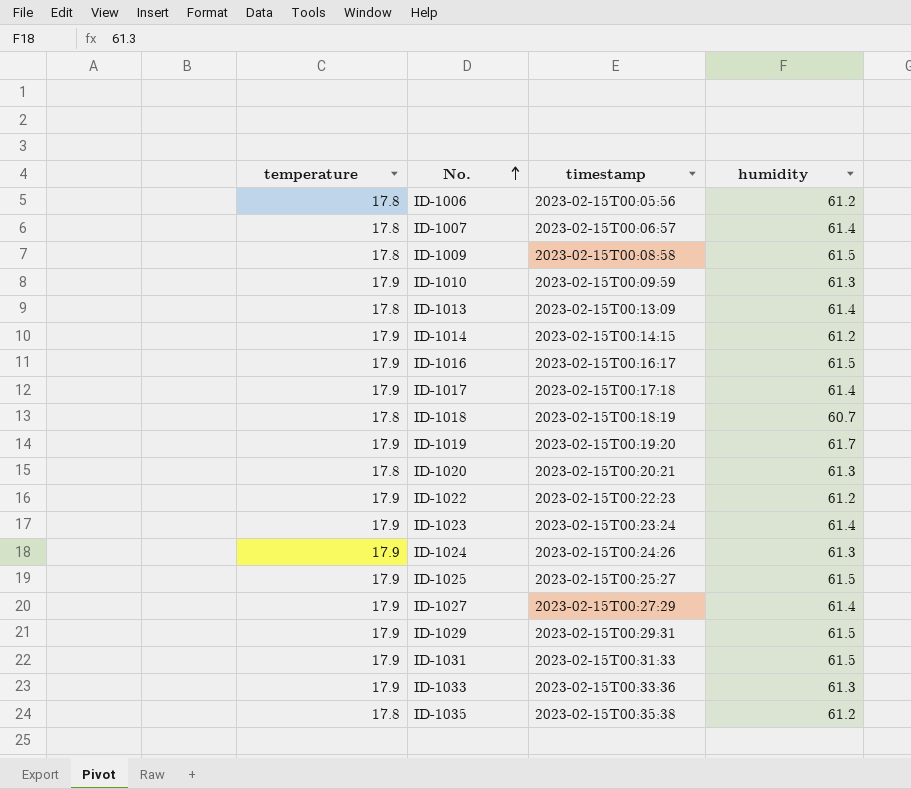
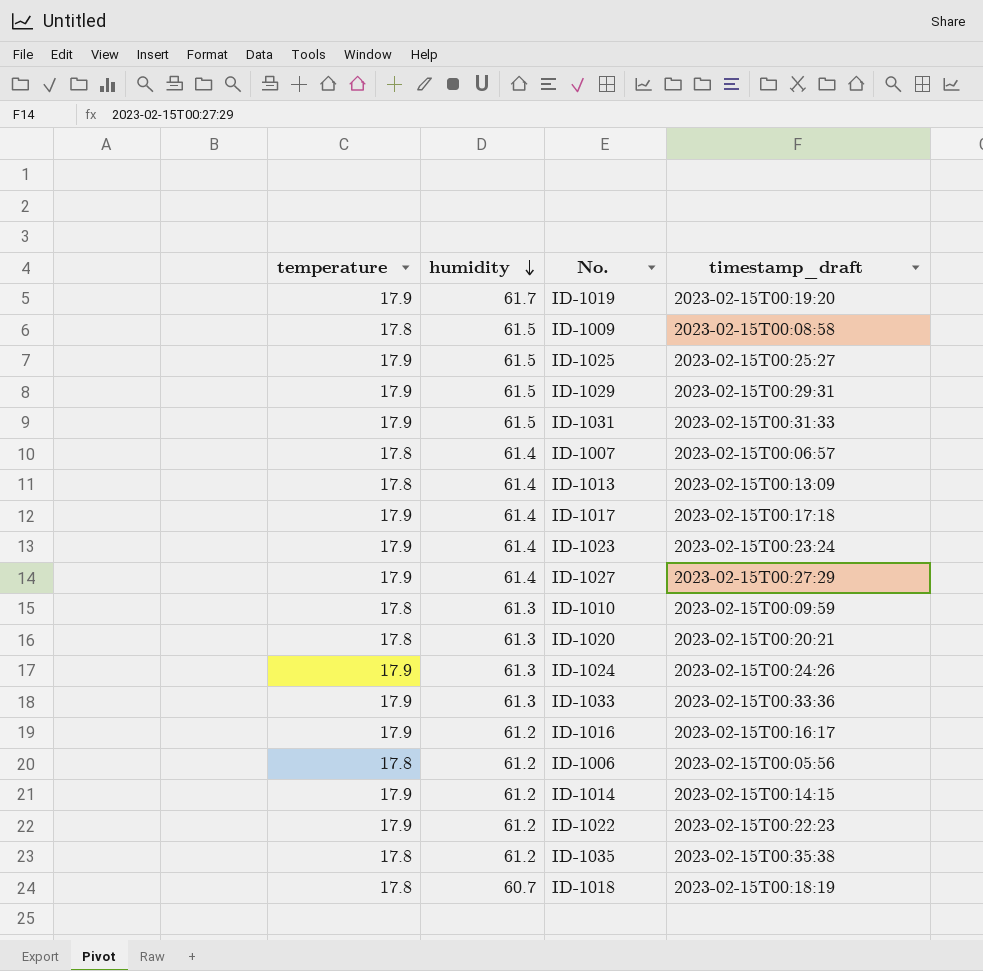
row order: No. ascending -> humidity descending
column humidity | position: 4 -> 2
column name: timestamp -> timestamp_draft
ID-1010 | temperature: 17.9 -> 17.8
ID-1016 | humidity: 61.5 -> 61.2

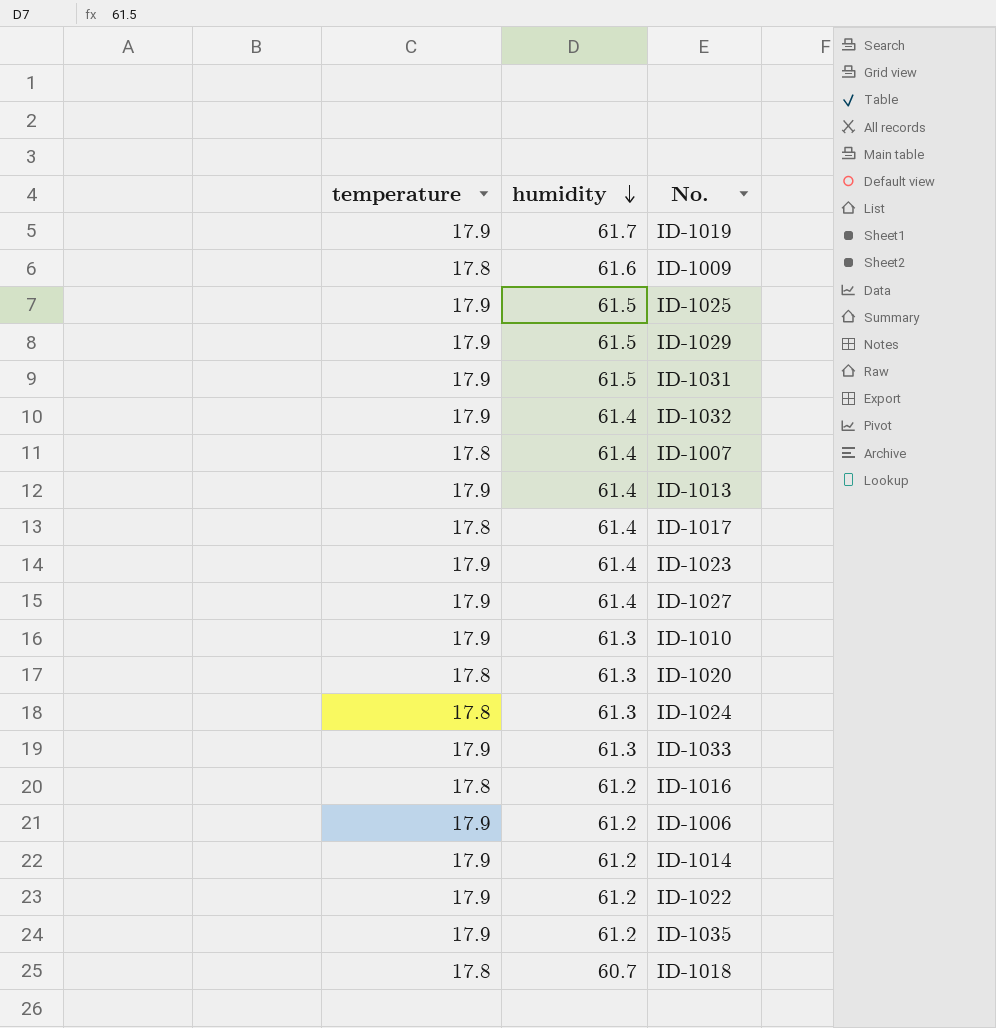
column timestamp_draft | position: 4 -> none
ID-1009 | humidity: 61.5 -> 61.6
row ID-1032: none -> 17.9 | 61.4
ID-1013 | temperature: 17.8 -> 17.9
ID-1017 | temperature: 17.9 -> 17.8
ID-1010 | temperature: 17.8 -> 17.9
ID-1024 | temperature: 17.9 -> 17.8
ID-1016 | temperature: 17.9 -> 17.8
ID-1006 | temperature: 17.8 -> 17.9
ID-1035 | temperature: 17.8 -> 17.9

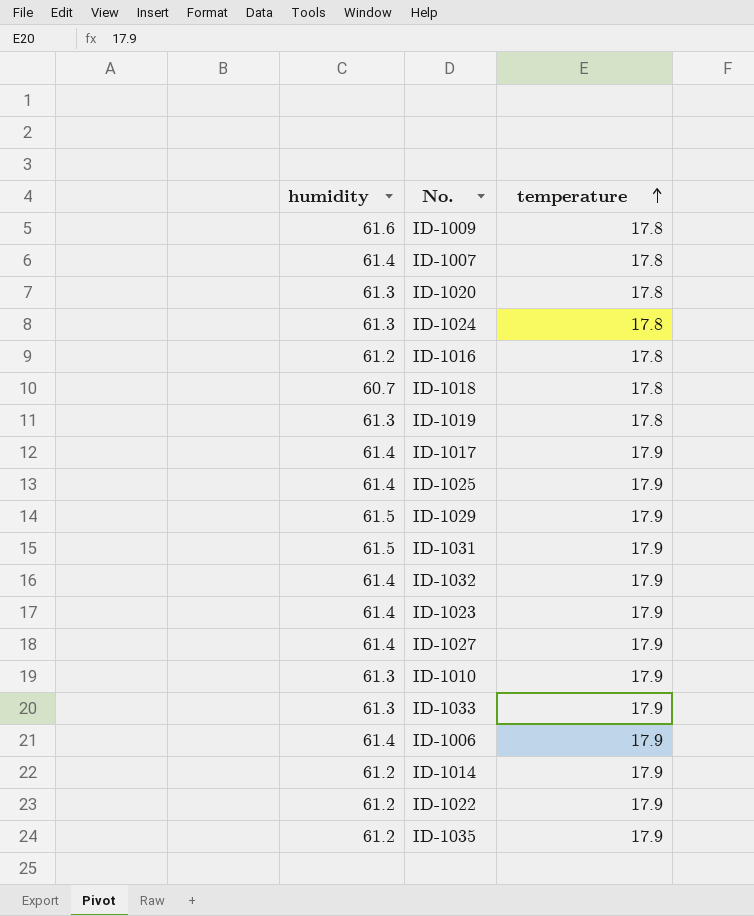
row order: humidity descending -> temperature ascending
column temperature | position: 1 -> 3
row ID-1013: 17.9 | 61.4 -> none
ID-1019 | humidity: 61.7 -> 61.3
ID-1019 | temperature: 17.9 -> 17.8
ID-1017 | temperature: 17.8 -> 17.9
ID-1025 | humidity: 61.5 -> 61.4
ID-1006 | humidity: 61.2 -> 61.4

